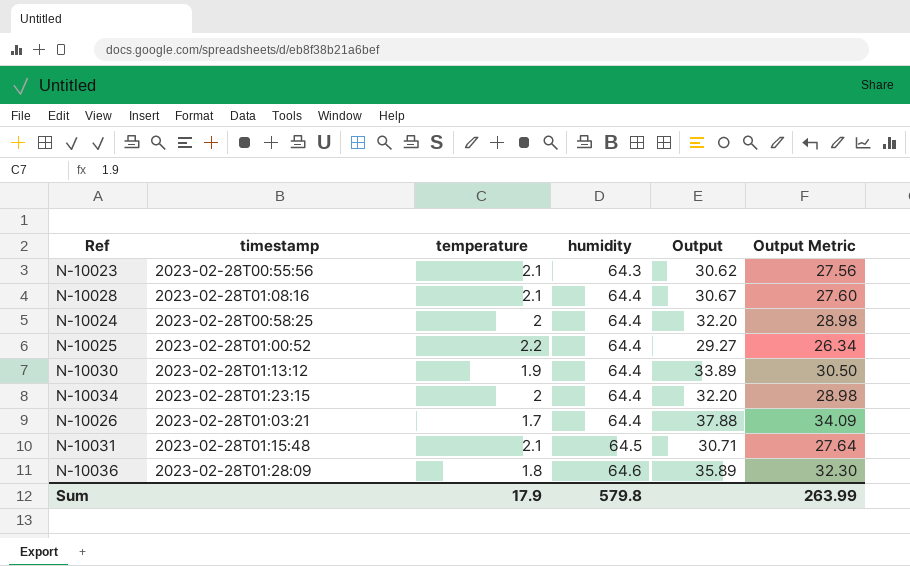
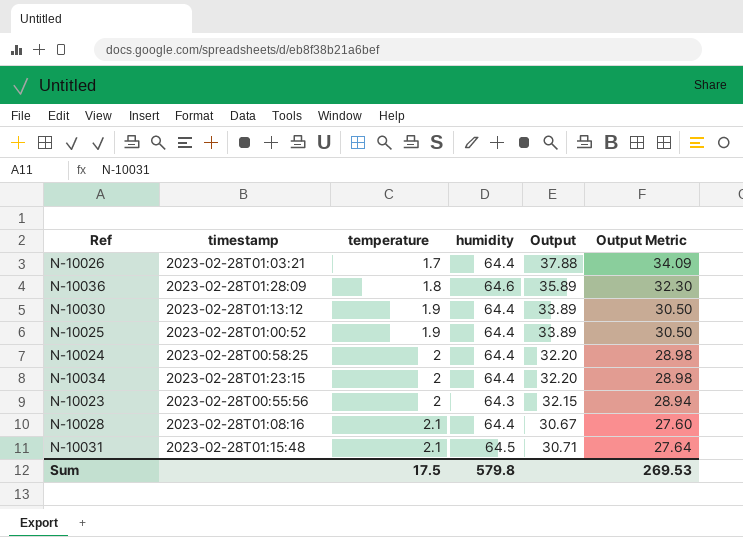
row order: humidity ascending -> temperature ascending
N-10025 | temperature: 2.2 -> 1.9
N-10025 | Output: 29.27 -> 33.89
N-10025 | Output Metric: 26.34 -> 30.50
N-10023 | temperature: 2.1 -> 2
N-10023 | Output: 30.62 -> 32.15
N-10023 | Output Metric: 27.56 -> 28.94
Sum | temperature: 17.9 -> 17.5
Sum | Output Metric: 263.99 -> 269.53

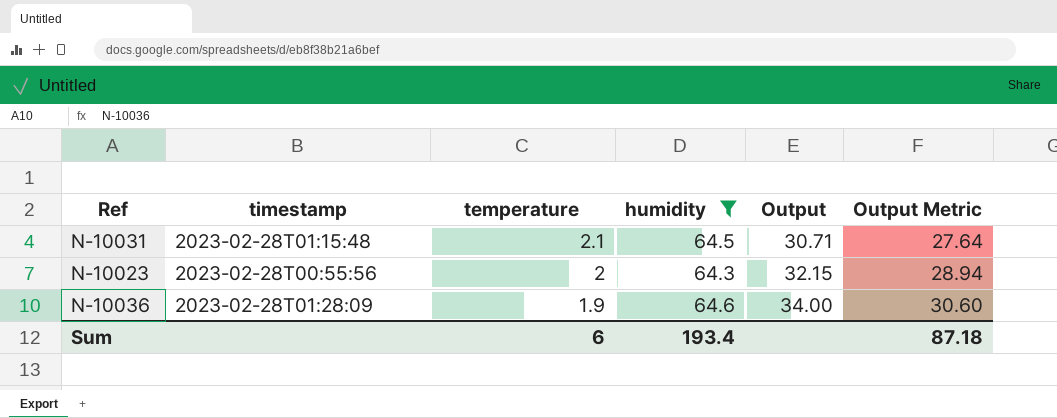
filter: none -> humidity != 64.4
row order: temperature ascending -> temperature descending
N-10036 | temperature: 1.8 -> 1.9
N-10036 | Output: 35.89 -> 34.00
N-10036 | Output Metric: 32.30 -> 30.60
Sum | temperature: 17.5 -> 6
Sum | humidity: 579.8 -> 193.4
Sum | Output Metric: 269.53 -> 87.18

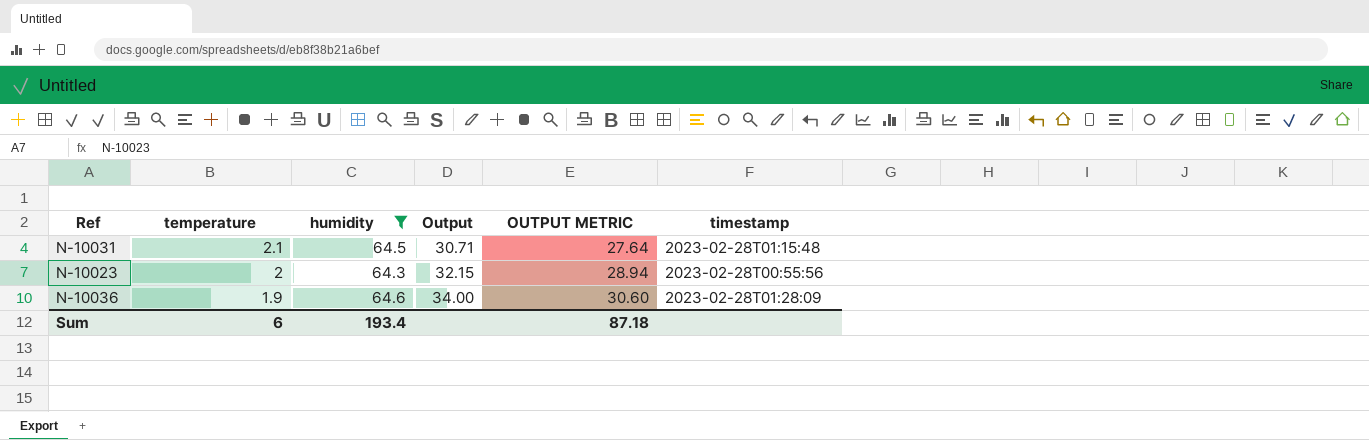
column name: Output Metric -> OUTPUT METRIC
column timestamp | position: 2 -> 6

